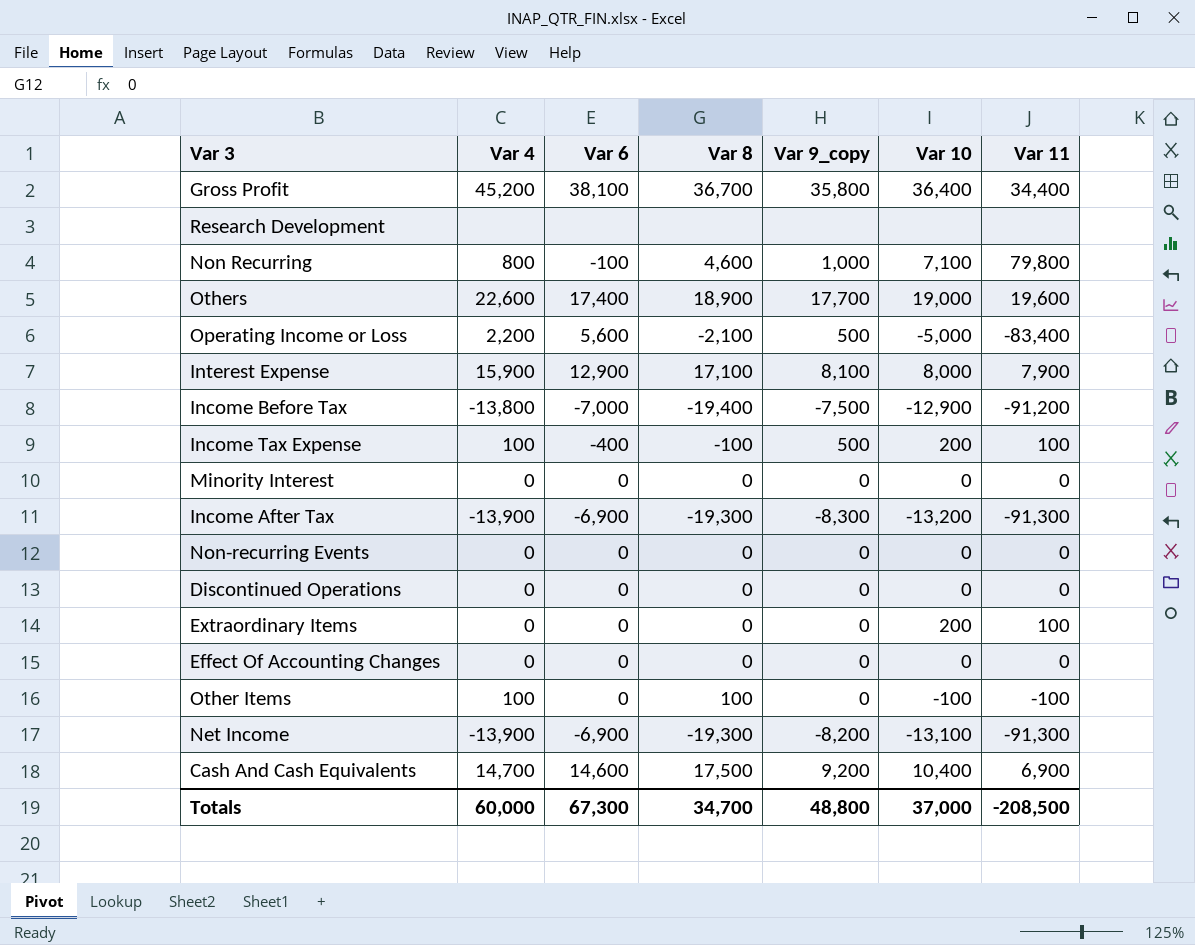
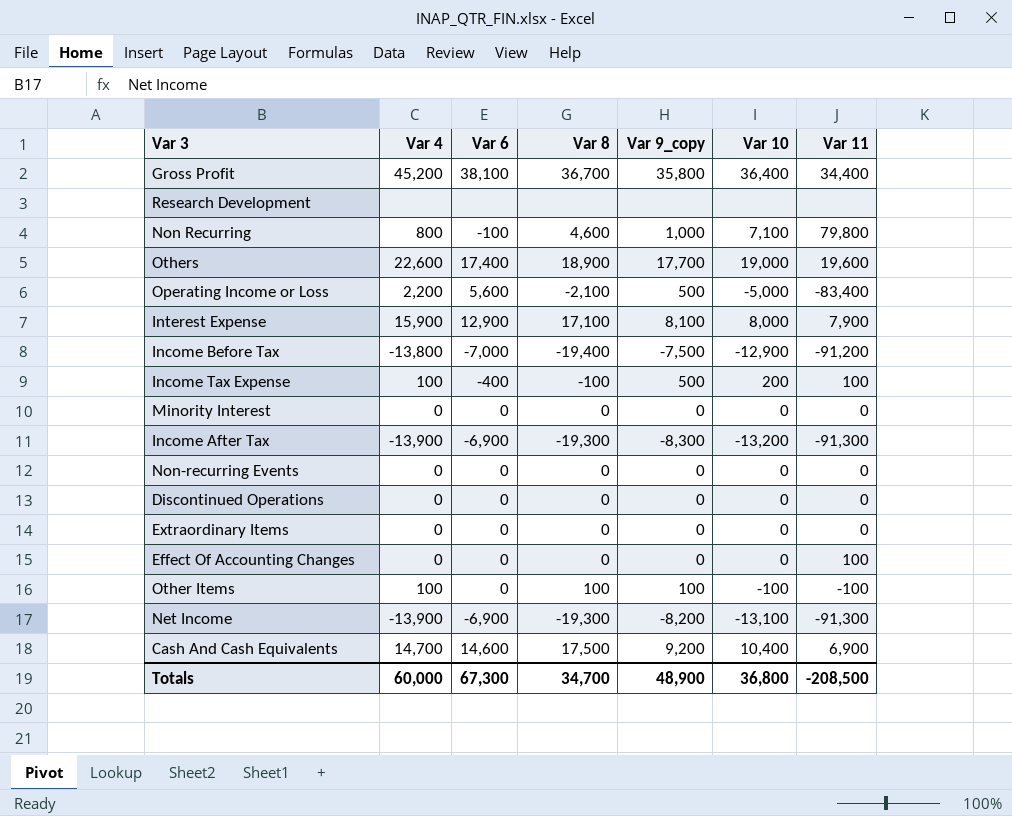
Extraordinary Items | Var 10: 200 -> 0
Extraordinary Items | Var 11: 100 -> 0
Effect Of Accounting Changes | Var 11: 0 -> 100
Other Items | Var 9_copy: 0 -> 100
Totals | Var 9_copy: 48,800 -> 48,900
Totals | Var 10: 37,000 -> 36,800

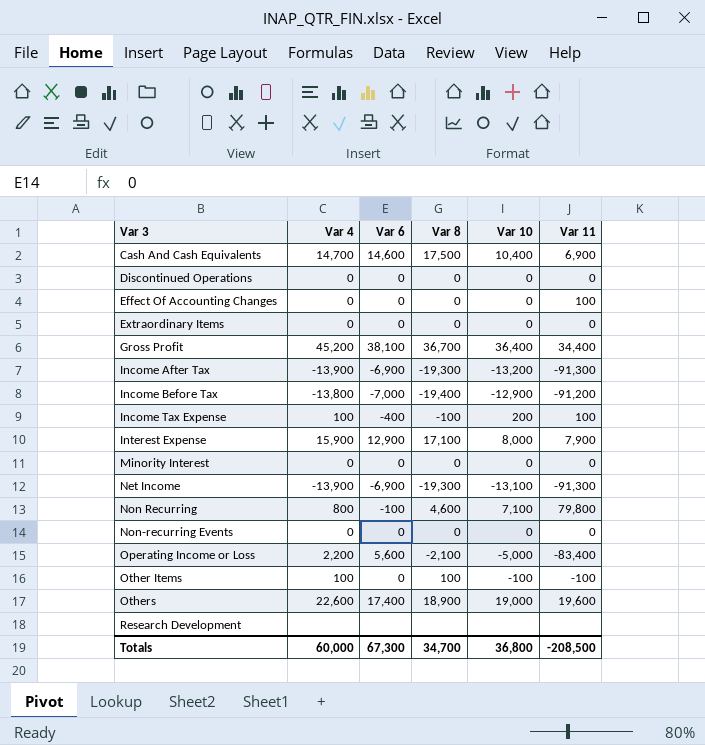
row order: none -> Var 3 ascending
column Var 9_copy | position: 5 -> none

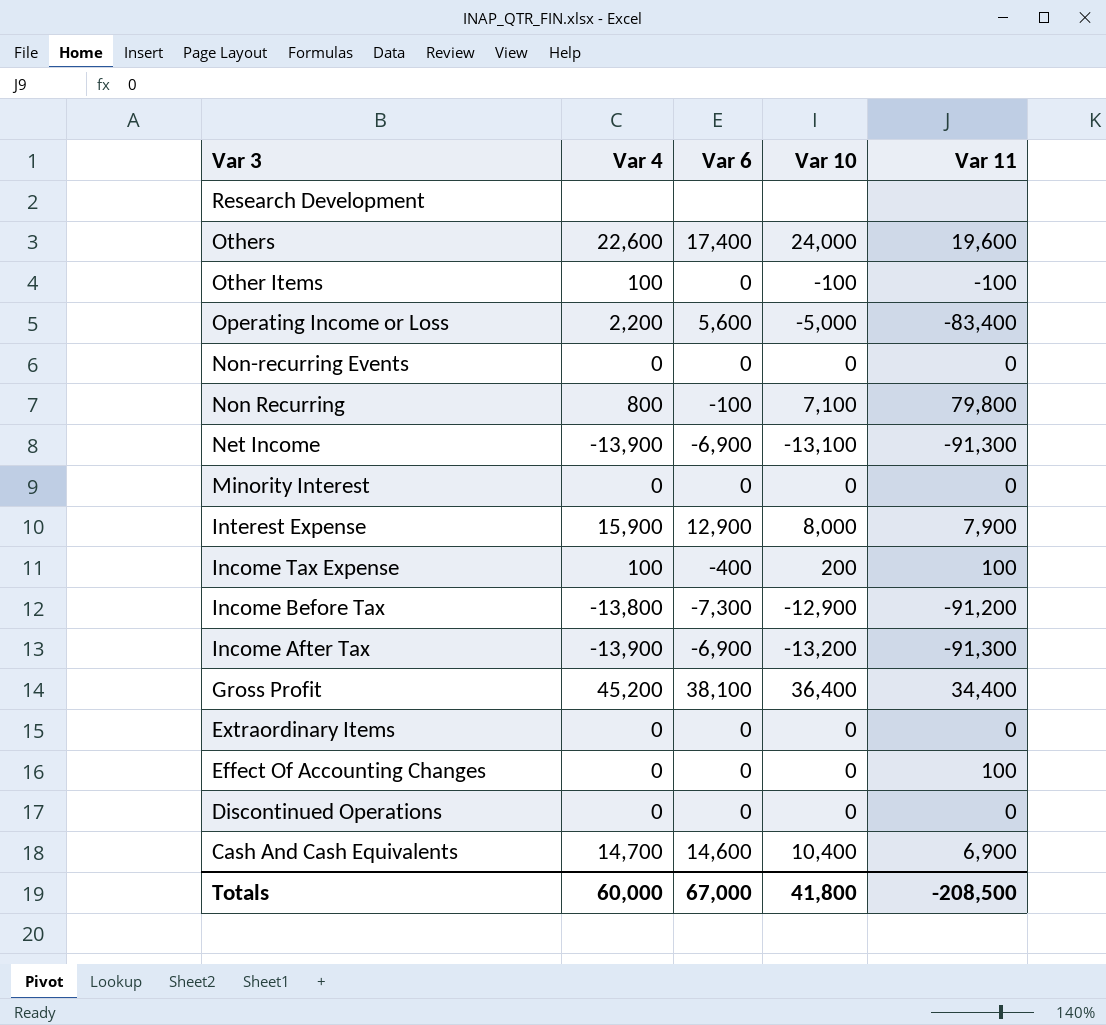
row order: Var 3 ascending -> Var 3 descending
column Var 8 | position: 4 -> none
Others | Var 10: 19,000 -> 24,000
Income Before Tax | Var 6: -7,000 -> -7,300
Totals | Var 6: 67,300 -> 67,000
Totals | Var 10: 36,800 -> 41,800

